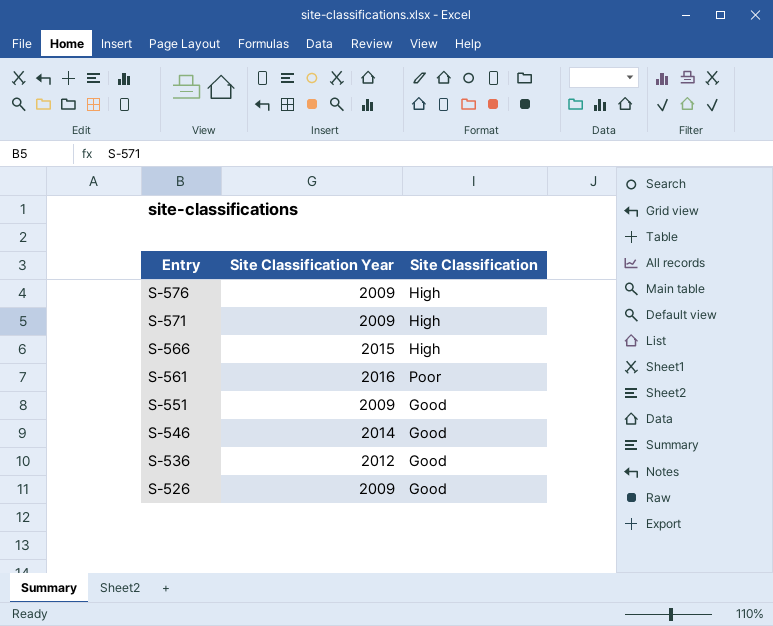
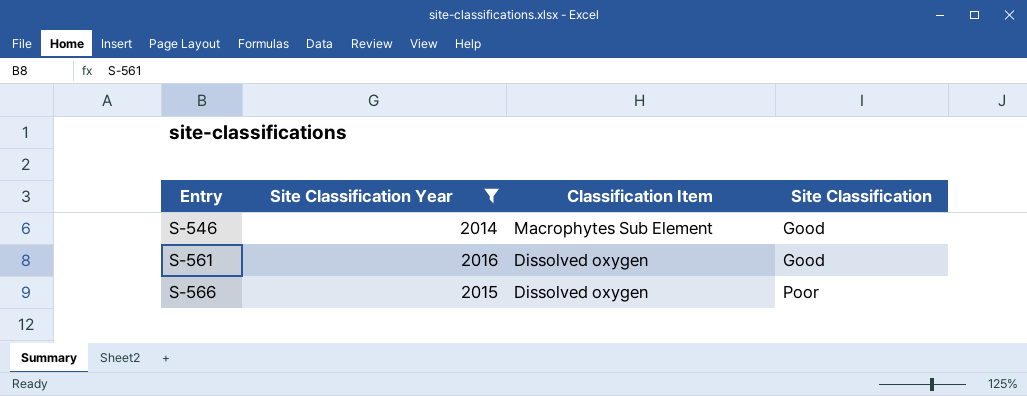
filter: none -> Site Classification Year >= 2014
row order: Entry descending -> Entry ascending
column Classification Item | position: none -> 3
S-561 | Site Classification: Poor -> Good
S-566 | Site Classification: High -> Poor

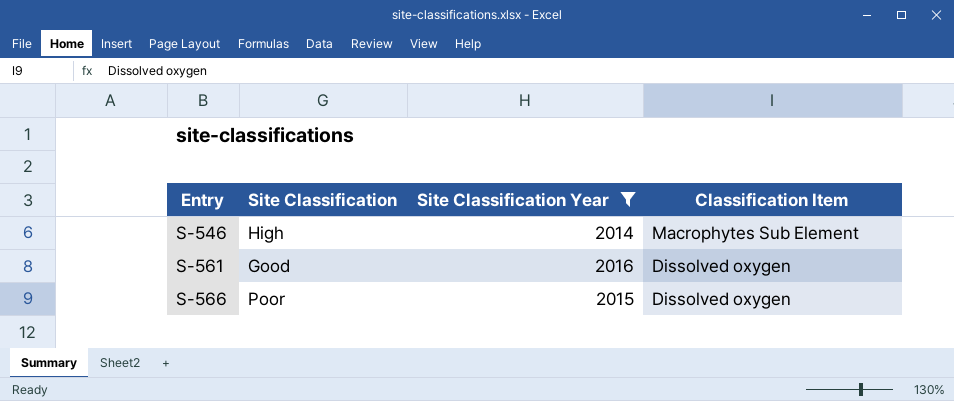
column Site Classification | position: 4 -> 2
S-546 | Site Classification: Good -> High

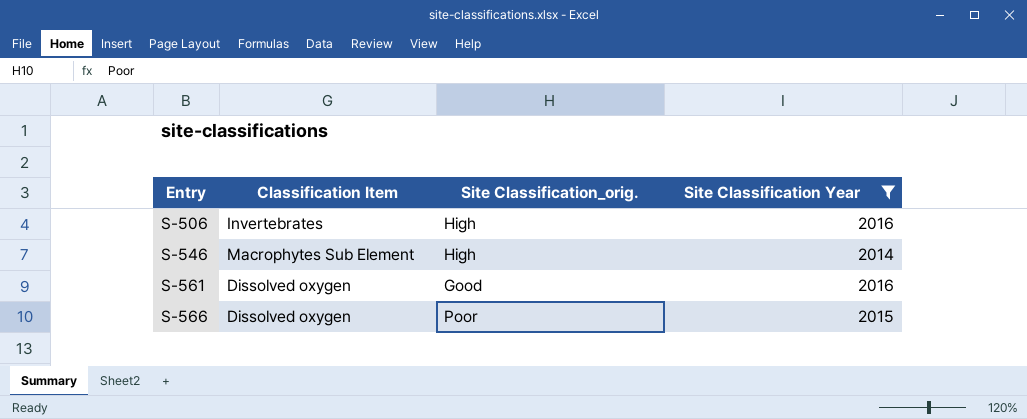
column Classification Item | position: 4 -> 2
column name: Site Classification -> Site Classification_orig.
row S-506: none -> Invertebrates | High | 2016

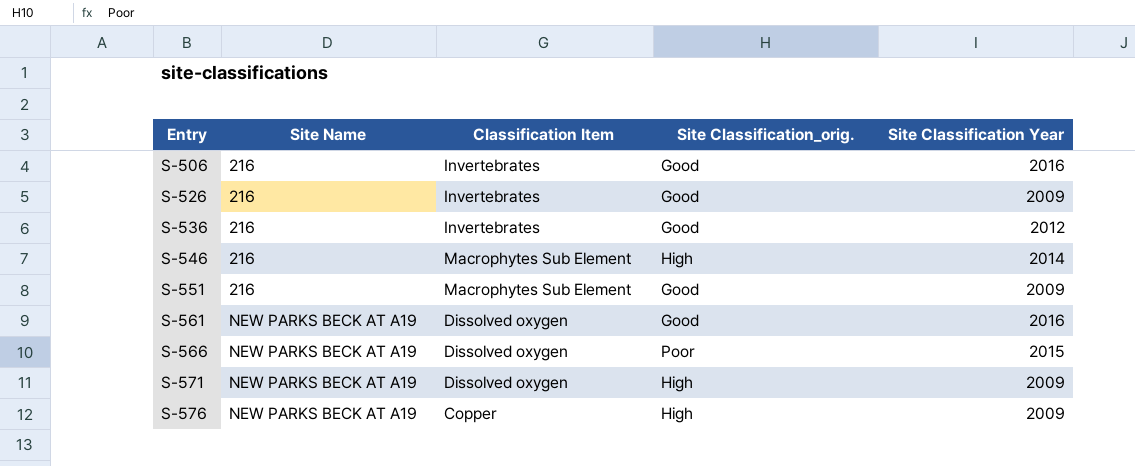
filter: Site Classification Year >= 2014 -> none
column Site Name | position: none -> 2
S-506 | Site Classification_orig.: High -> Good

